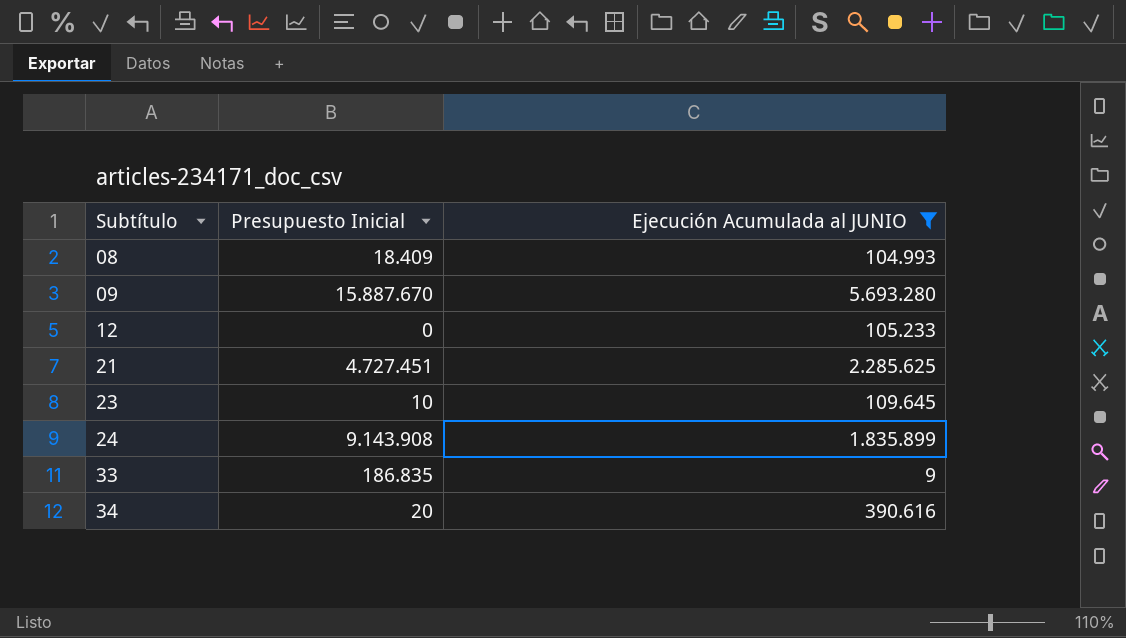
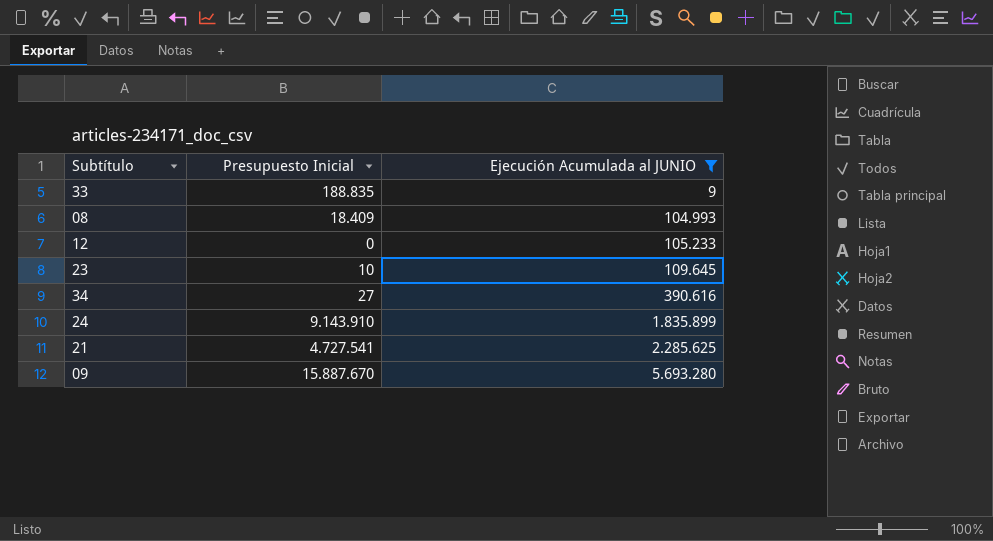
row order: Subtítulo ascending -> Ejecución Acumulada al JUNIO ascending
33 | Presupuesto Inicial: 186.835 -> 188.835
34 | Presupuesto Inicial: 20 -> 27
24 | Presupuesto Inicial: 9.143.908 -> 9.143.910
21 | Presupuesto Inicial: 4.727.451 -> 4.727.541

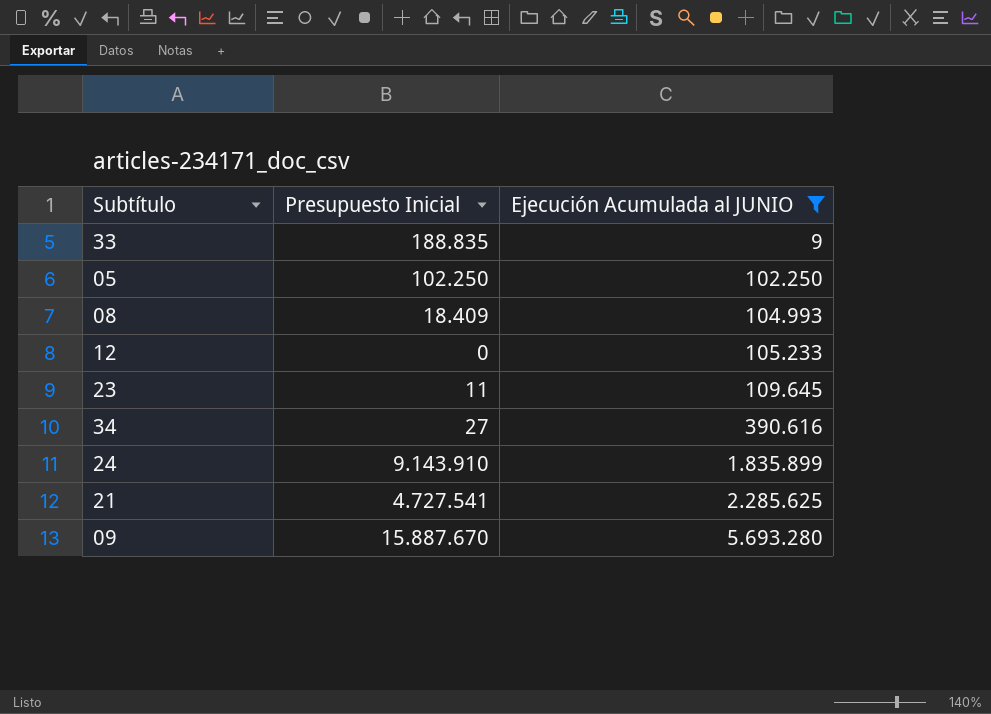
row 05: none -> 102.250 | 102.250
23 | Presupuesto Inicial: 10 -> 11

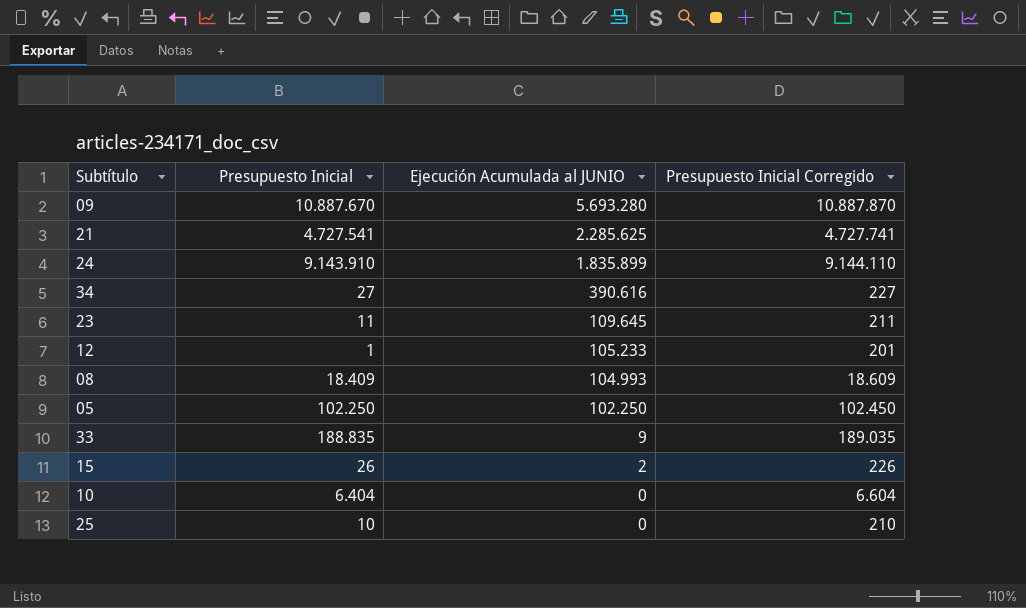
filter: Ejecución Acumulada al JUNIO >= 9 -> none
row order: Ejecución Acumulada al JUNIO ascending -> Ejecución Acumulada al JUNIO descending
column Presupuesto Inicial Corregido | formula: none -> [Presupuesto Inicial] + 200
09 | Presupuesto Inicial: 15.887.670 -> 10.887.670
12 | Presupuesto Inicial: 0 -> 1

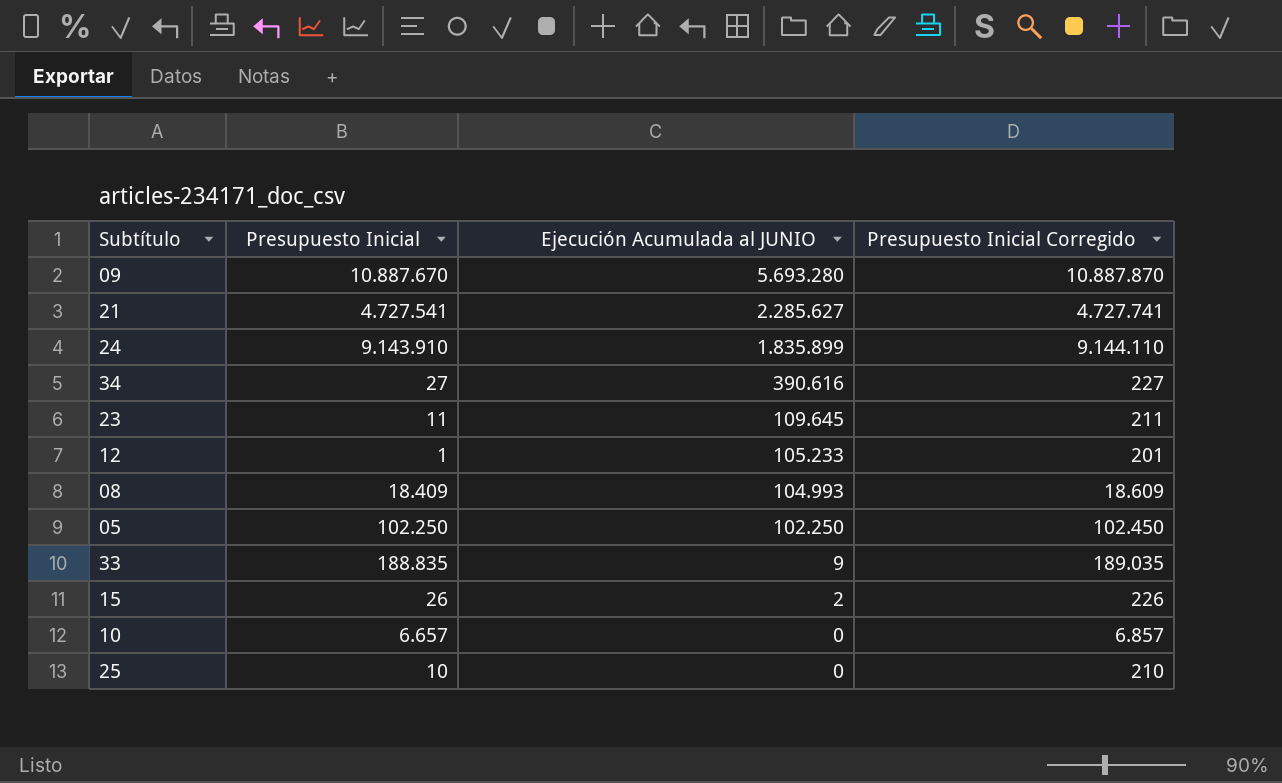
21 | Ejecución Acumulada al JUNIO: 2.285.625 -> 2.285.627
10 | Presupuesto Inicial: 6.404 -> 6.657
10 | Presupuesto Inicial Corregido: 6.604 -> 6.857

